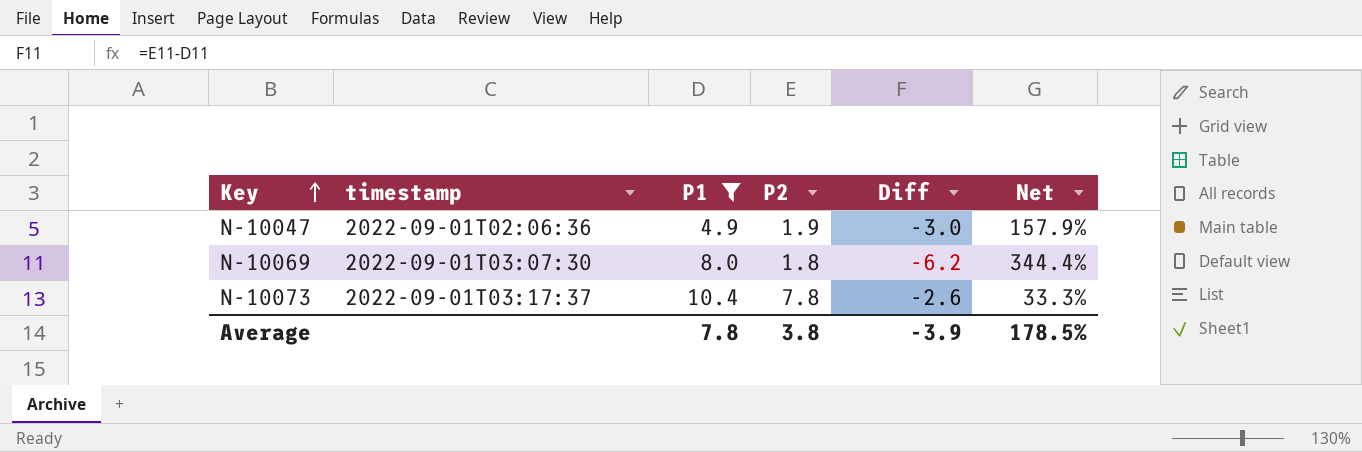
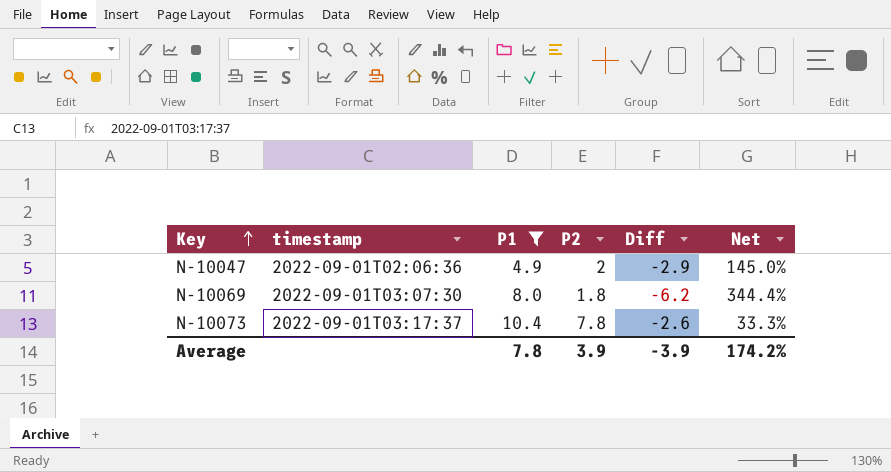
N-10047 | P2: 1.9 -> 2
N-10047 | Diff: -3.0 -> -2.9
N-10047 | Net: 157.9% -> 145.0%
Average | P2: 3.8 -> 3.9
Average | Net: 178.5% -> 174.2%

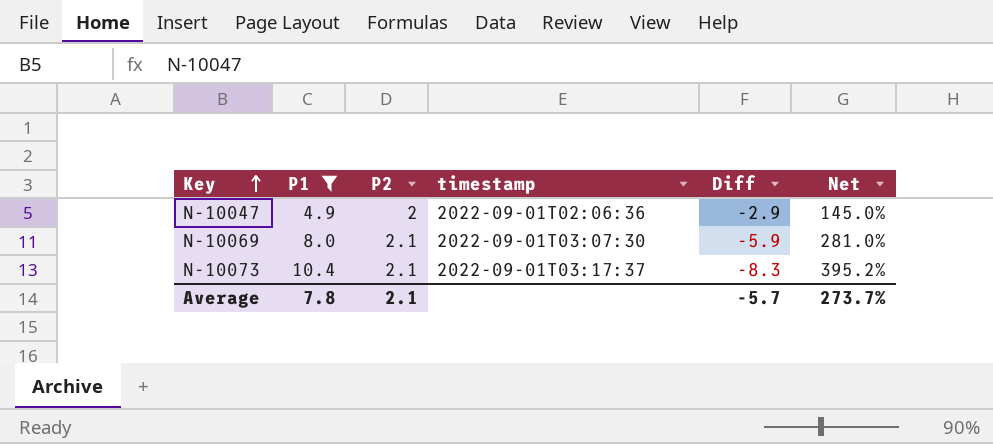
column timestamp | position: 2 -> 4
N-10069 | P2: 1.8 -> 2.1
N-10069 | Diff: -6.2 -> -5.9
N-10069 | Net: 344.4% -> 281.0%
N-10073 | P2: 7.8 -> 2.1
N-10073 | Diff: -2.6 -> -8.3
N-10073 | Net: 33.3% -> 395.2%
Average | P2: 3.9 -> 2.1
Average | Diff: -3.9 -> -5.7
Average | Net: 174.2% -> 273.7%

